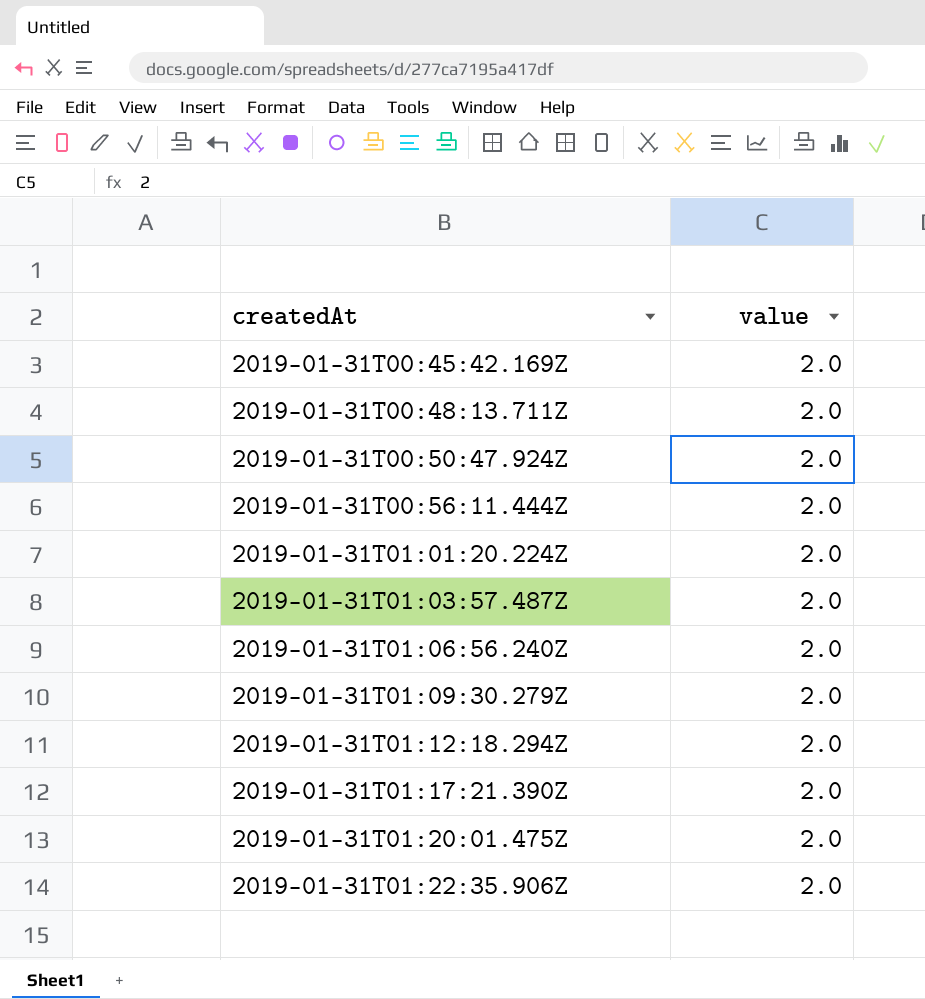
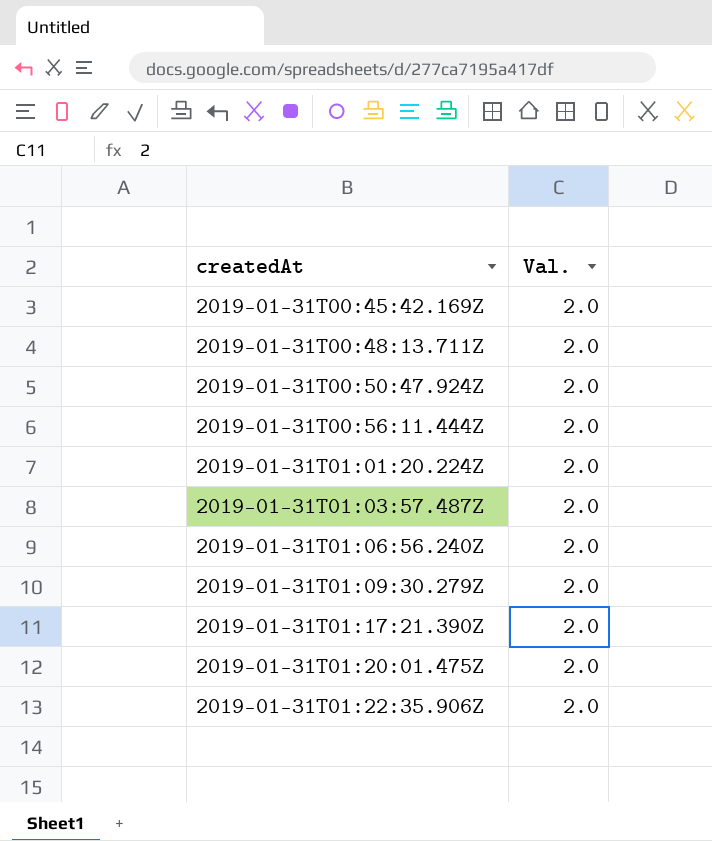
column name: value -> Val.
row 2019-01-31T01:12:18.294Z: 2.0 -> none

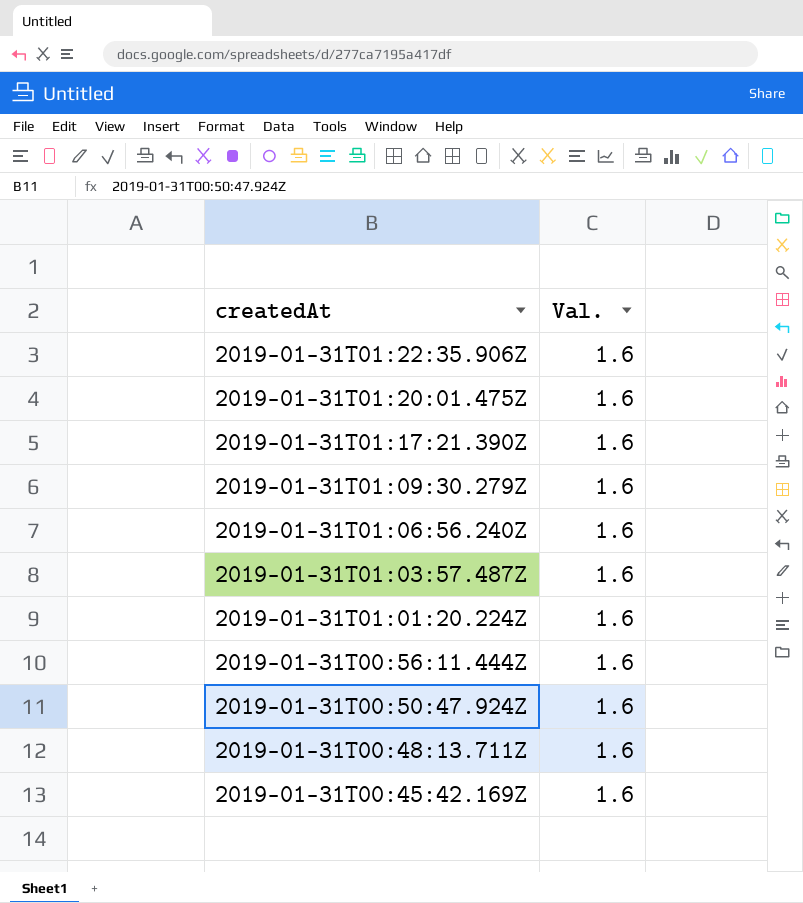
row order: createdAt ascending -> createdAt descending
2019-01-31T01:22:35.906Z | Val.: 2.0 -> 1.6
2019-01-31T01:20:01.475Z | Val.: 2.0 -> 1.6
2019-01-31T01:17:21.390Z | Val.: 2.0 -> 1.6
2019-01-31T01:09:30.279Z | Val.: 2.0 -> 1.6
2019-01-31T01:06:56.240Z | Val.: 2.0 -> 1.6
2019-01-31T01:03:57.487Z | Val.: 2.0 -> 1.6
2019-01-31T01:01:20.224Z | Val.: 2.0 -> 1.6
2019-01-31T00:56:11.444Z | Val.: 2.0 -> 1.6
2019-01-31T00:50:47.924Z | Val.: 2.0 -> 1.6
2019-01-31T00:48:13.711Z | Val.: 2.0 -> 1.6
2019-01-31T00:45:42.169Z | Val.: 2.0 -> 1.6

